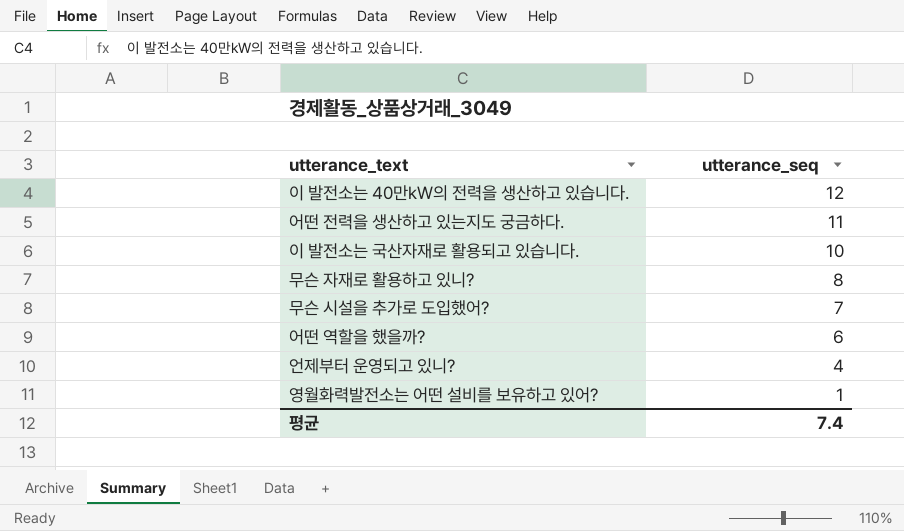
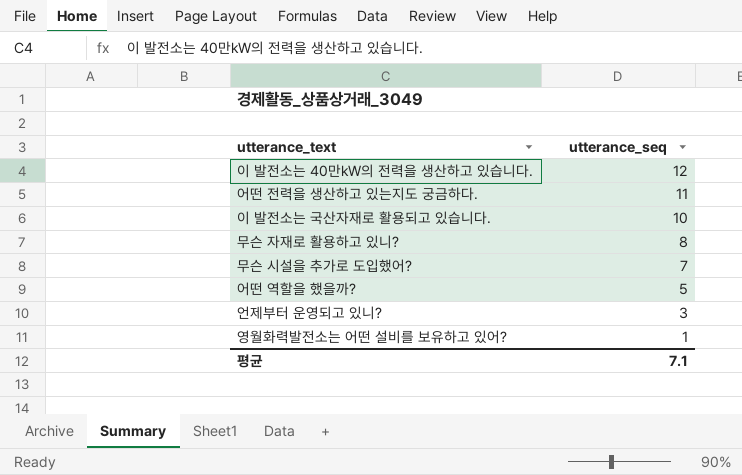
어떤 역할을 했을까? | utterance_seq: 6 -> 5
언제부터 운영되고 있니? | utterance_seq: 4 -> 3
평균 | utterance_seq: 7.4 -> 7.1

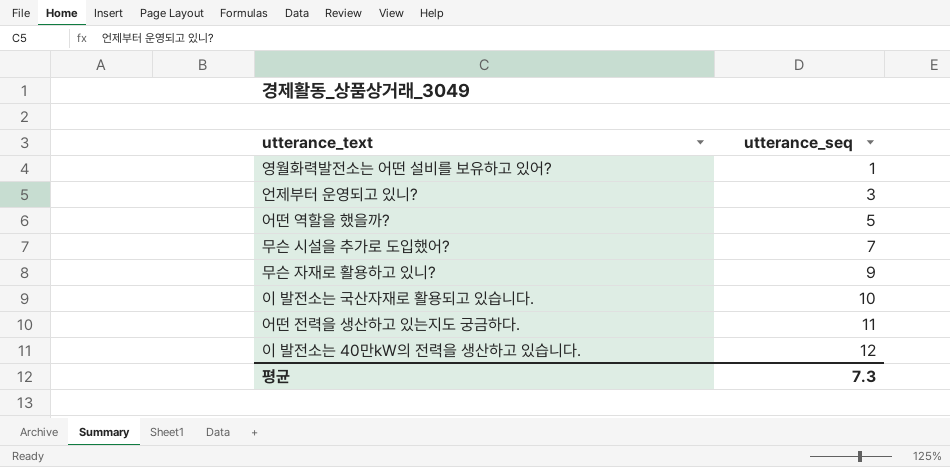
row order: utterance_seq descending -> utterance_seq ascending
무슨 자재로 활용하고 있니? | utterance_seq: 8 -> 9
평균 | utterance_seq: 7.1 -> 7.3

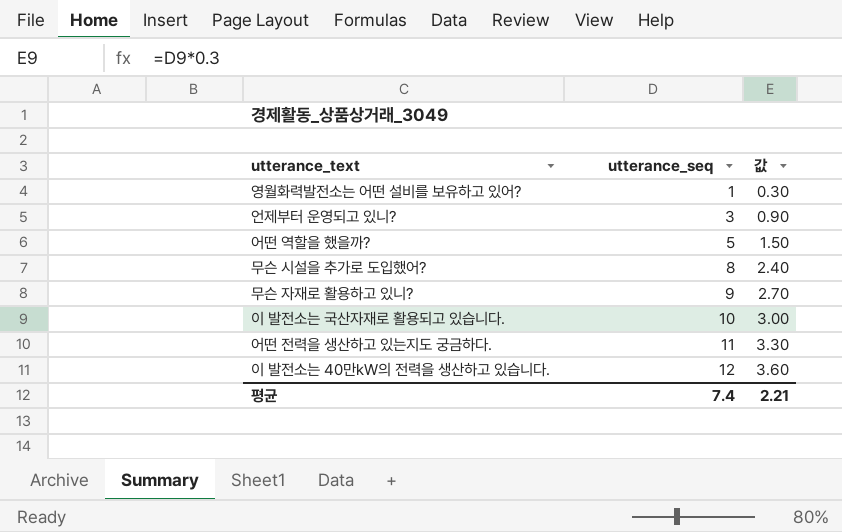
column 값 | formula: none -> [utterance_seq] * 0.3
무슨 시설을 추가로 도입했어? | utterance_seq: 7 -> 8
평균 | utterance_seq: 7.3 -> 7.4

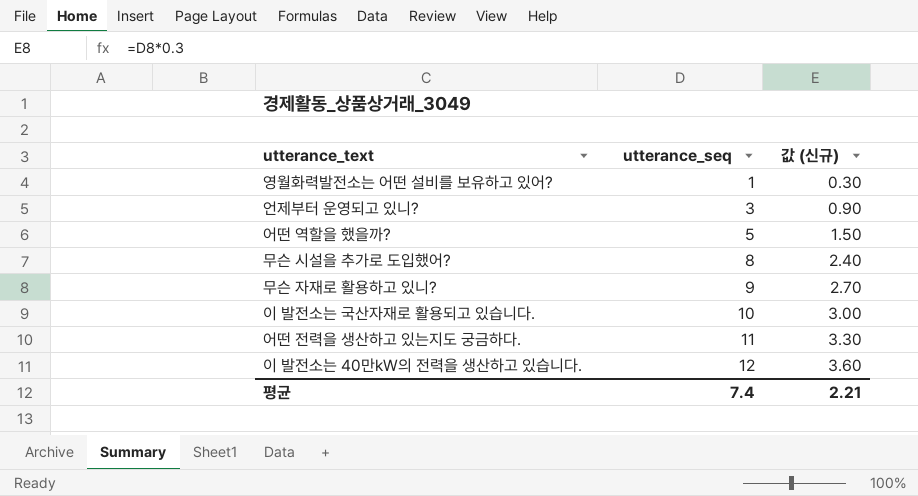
column name: 값 -> 값 (신규)

